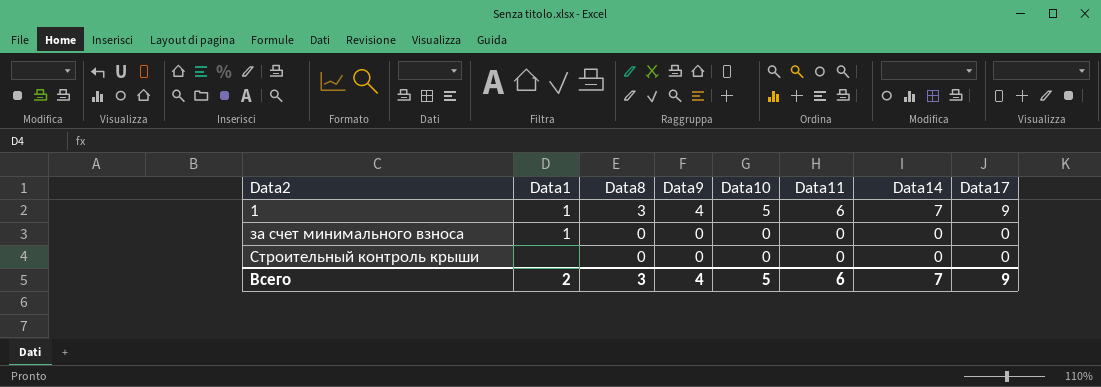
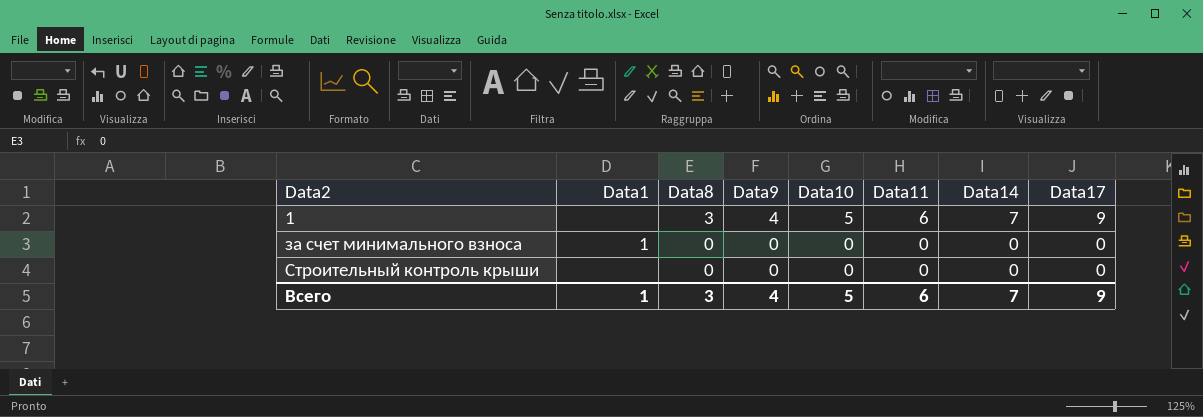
1 | Data1: 1 -> none
Всего | Data1: 2 -> 1

